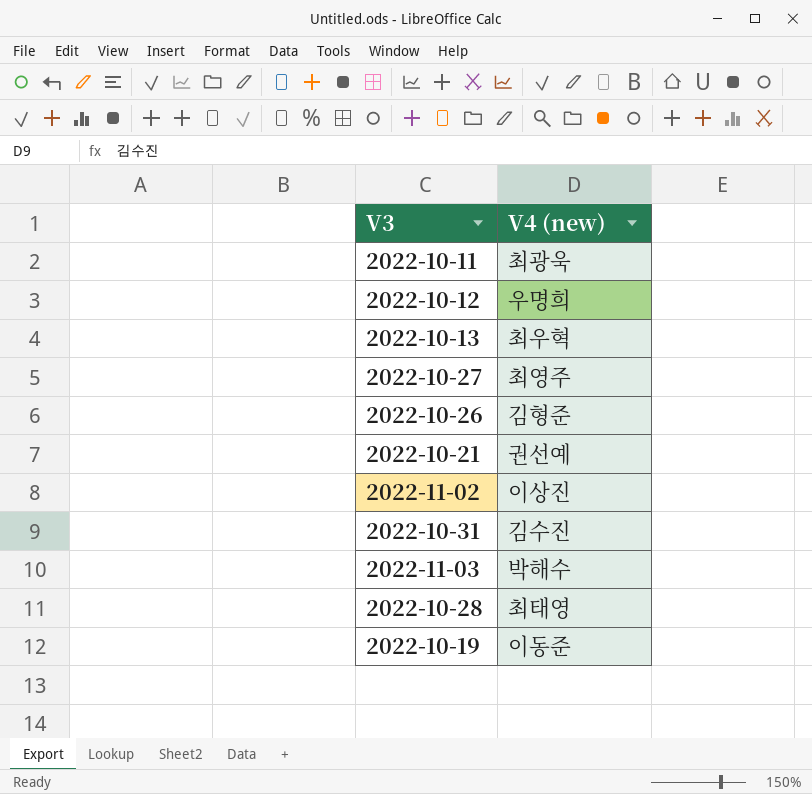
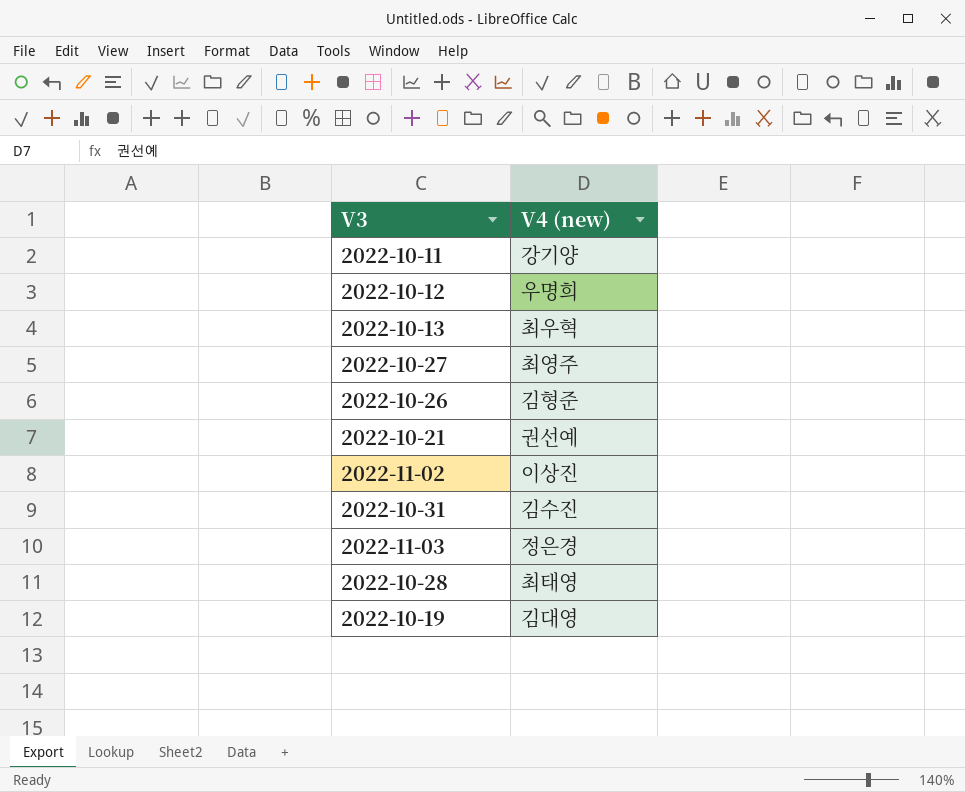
2022-10-11 | V4 (new): 최광욱 -> 강기양
2022-11-03 | V4 (new): 박해수 -> 정은경
2022-10-19 | V4 (new): 이동준 -> 김대영

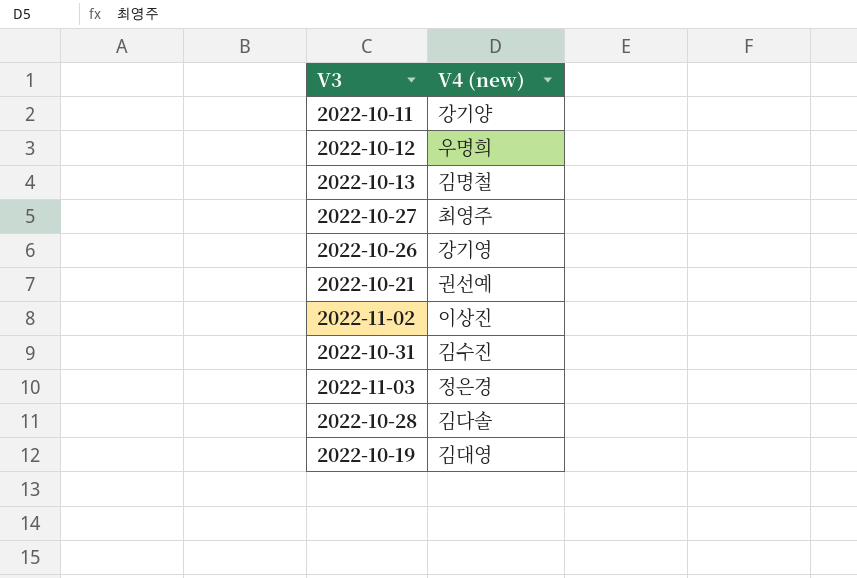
2022-10-13 | V4 (new): 최우혁 -> 김명철
2022-10-26 | V4 (new): 김형준 -> 강기영
2022-10-28 | V4 (new): 최태영 -> 김다솔

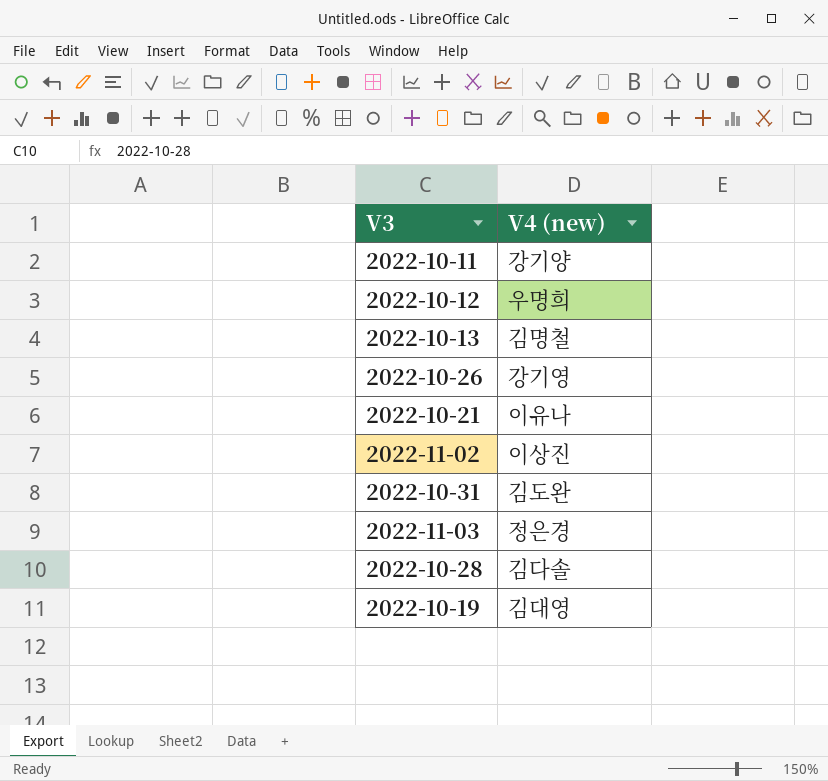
row 2022-10-27: 최영주 -> none
2022-10-21 | V4 (new): 권선예 -> 이유나
2022-10-31 | V4 (new): 김수진 -> 김도완

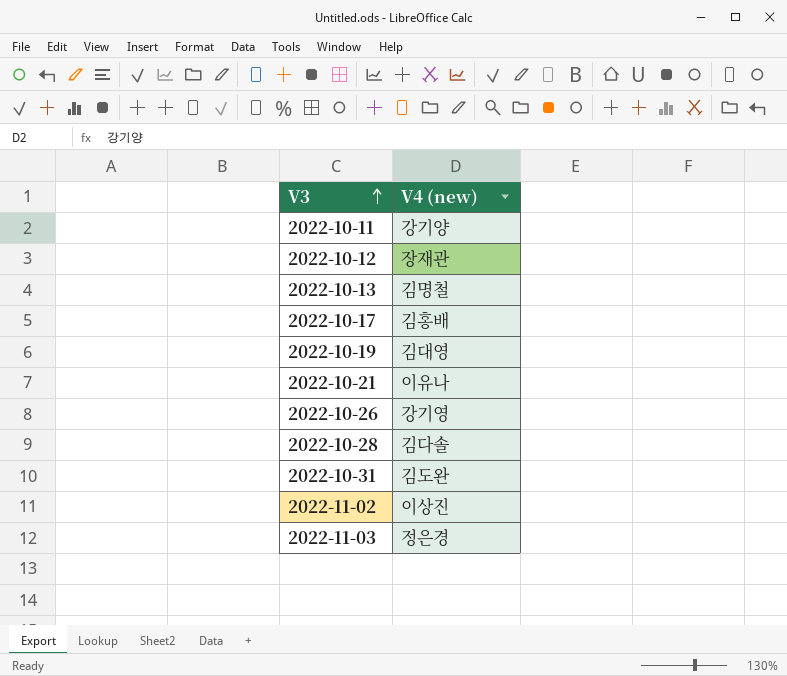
row order: none -> V3 ascending
2022-10-12 | V4 (new): 우명희 -> 장재관
row 2022-10-17: none -> 김홍배

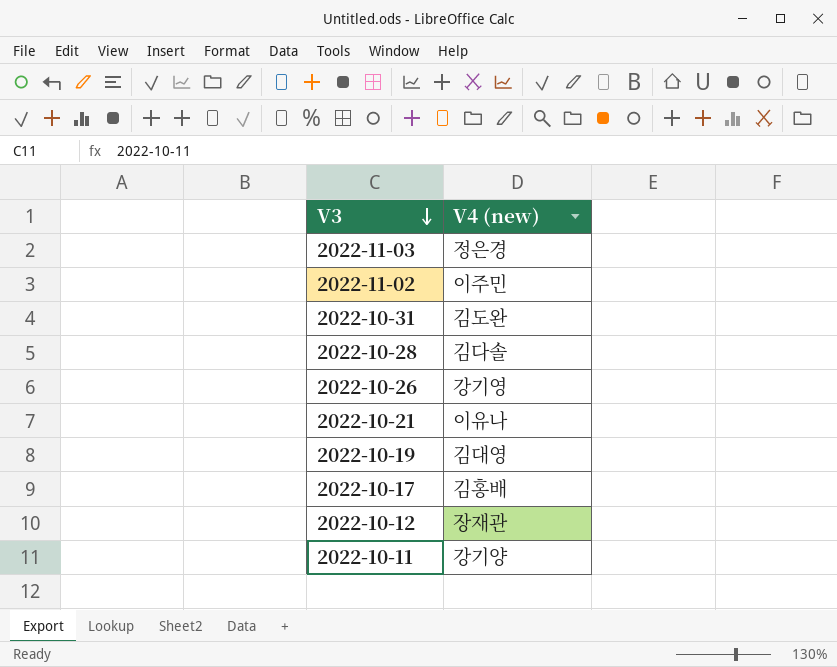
row order: V3 ascending -> V3 descending
row 2022-10-13: 김명철 -> none
2022-11-02 | V4 (new): 이상진 -> 이주민

